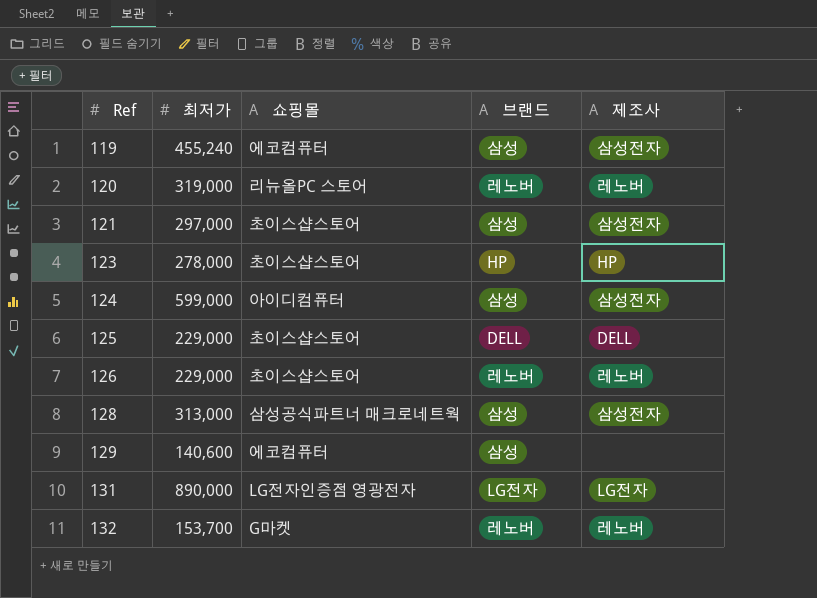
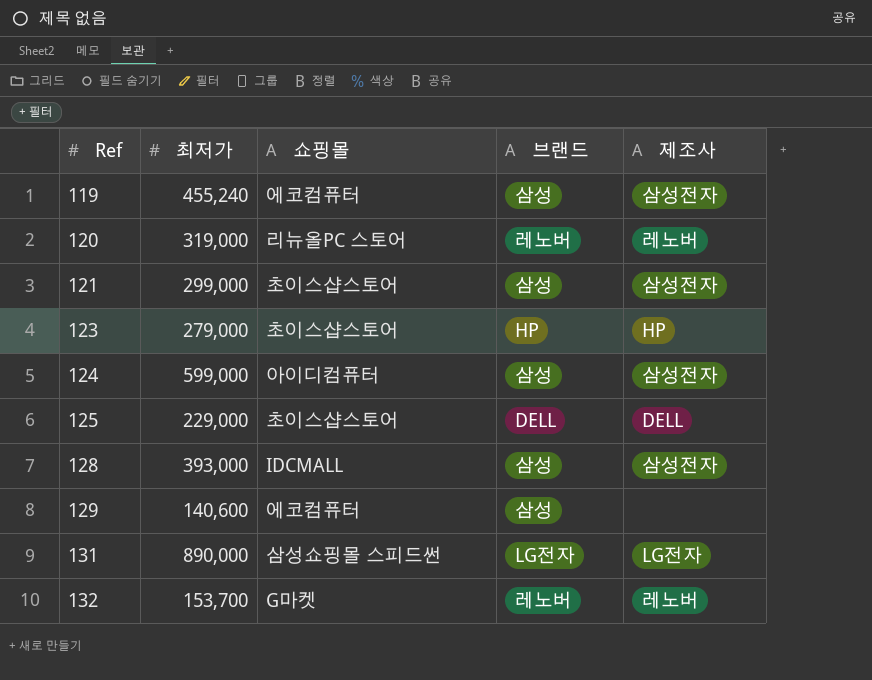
row 126: 229,000 | 초이스샵스토어 | 레노버 | 레노버 -> none
121 | 최저가: 297,000 -> 299,000
123 | 최저가: 278,000 -> 279,000
128 | 최저가: 313,000 -> 393,000
128 | 쇼핑몰: 삼성공식파트너 매크로네트웍 -> IDCMALL
131 | 쇼핑몰: LG전자인증점 영광전자 -> 삼성쇼핑몰 스피드썬

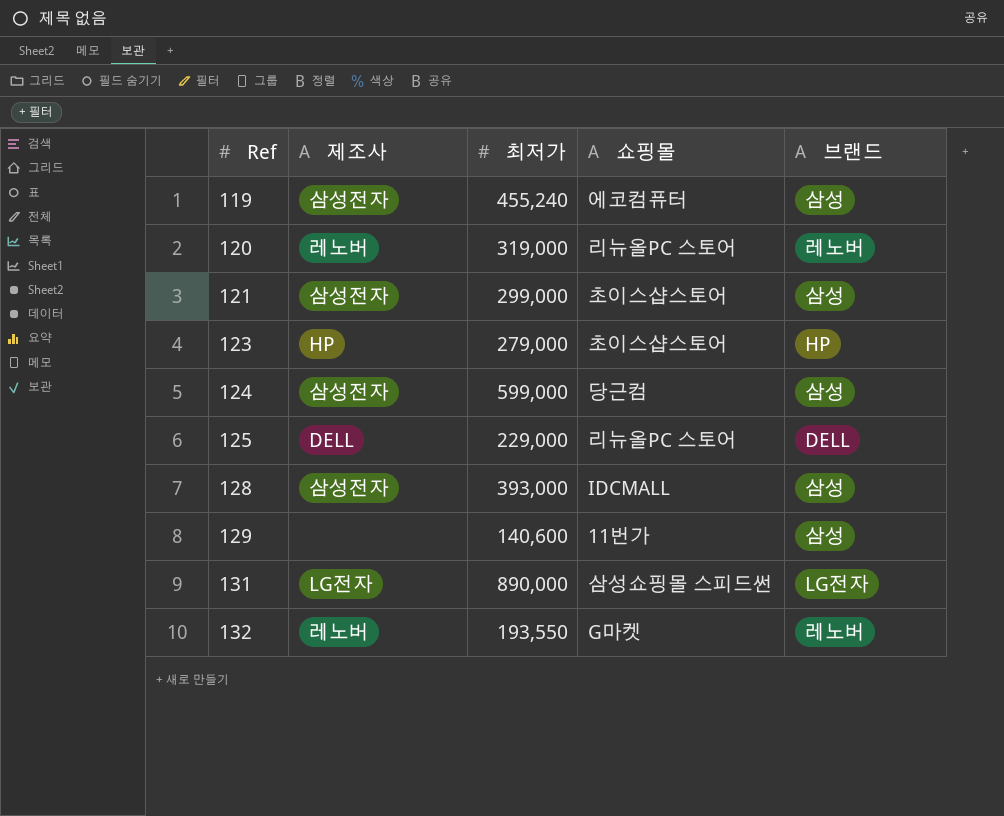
column 제조사 | position: 5 -> 2
124 | 쇼핑몰: 아이디컴퓨터 -> 당근컴
125 | 쇼핑몰: 초이스샵스토어 -> 리뉴올PC 스토어
129 | 쇼핑몰: 에코컴퓨터 -> 11번가
132 | 최저가: 153,700 -> 193,550

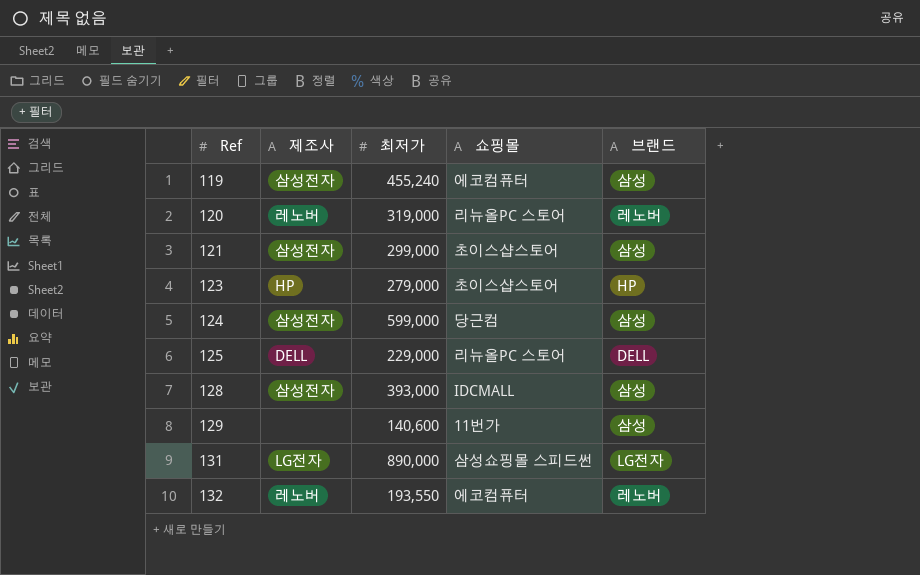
132 | 쇼핑몰: G마켓 -> 에코컴퓨터

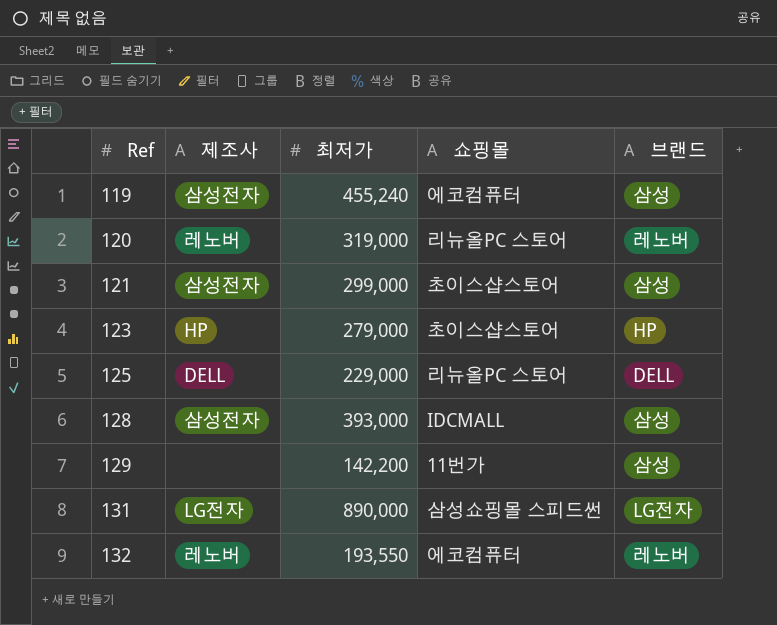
row 124: 삼성전자 | 599,000 | 당근컴 | 삼성 -> none
129 | 최저가: 140,600 -> 142,200

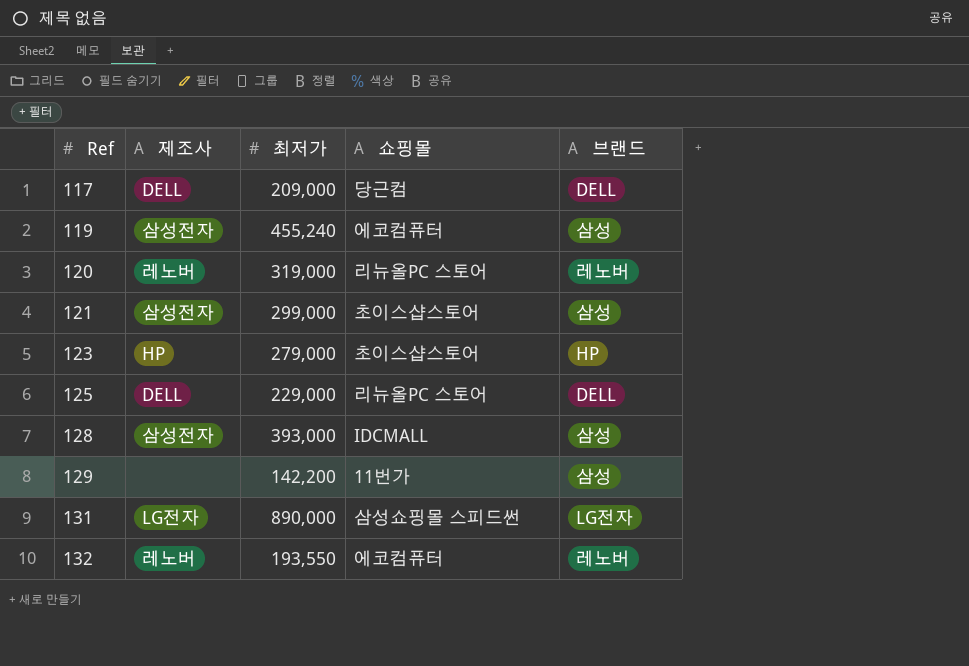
row 117: none -> DELL | 209,000 | 당근컴 | DELL

